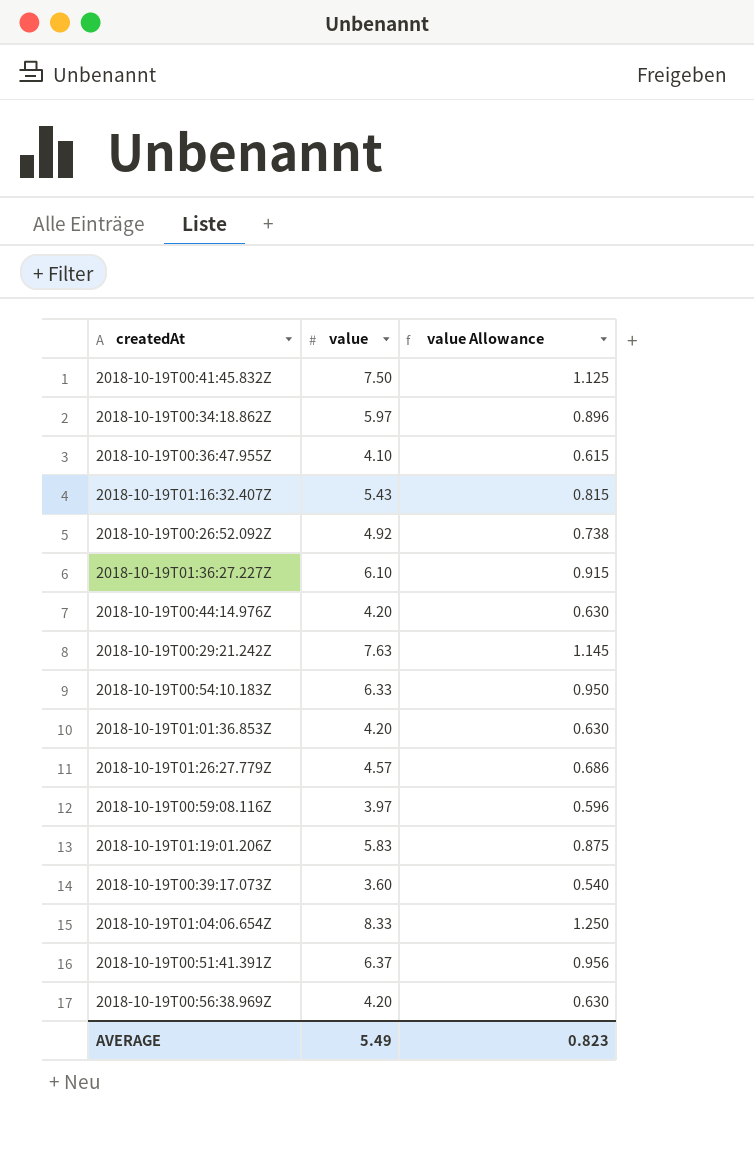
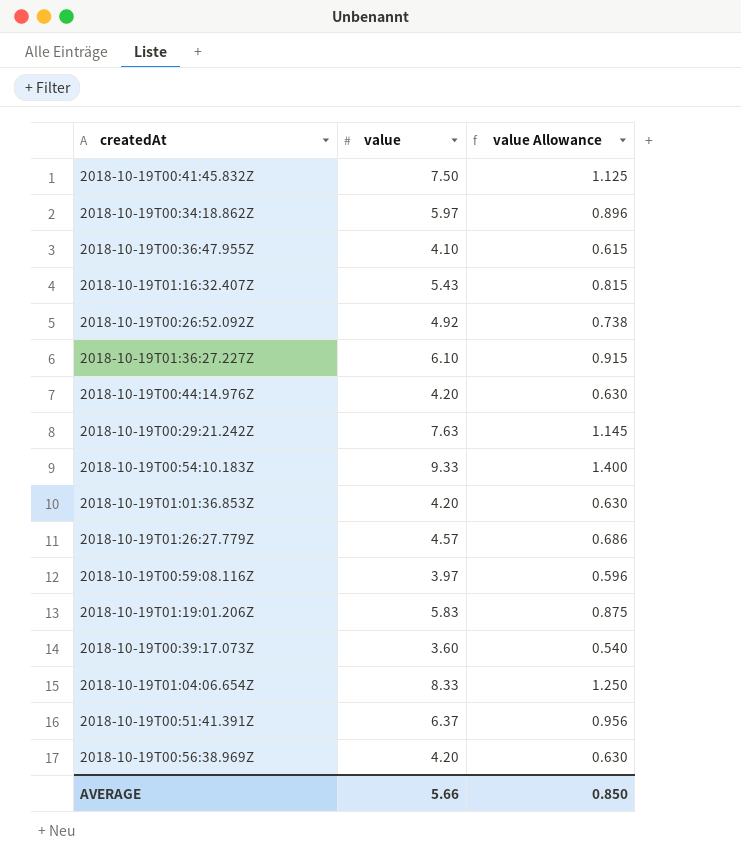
2018-10-19T00:54:10.183Z | value: 6.33 -> 9.33
2018-10-19T00:54:10.183Z | value Allowance: 0.950 -> 1.400
AVERAGE | value: 5.49 -> 5.66
AVERAGE | value Allowance: 0.823 -> 0.850

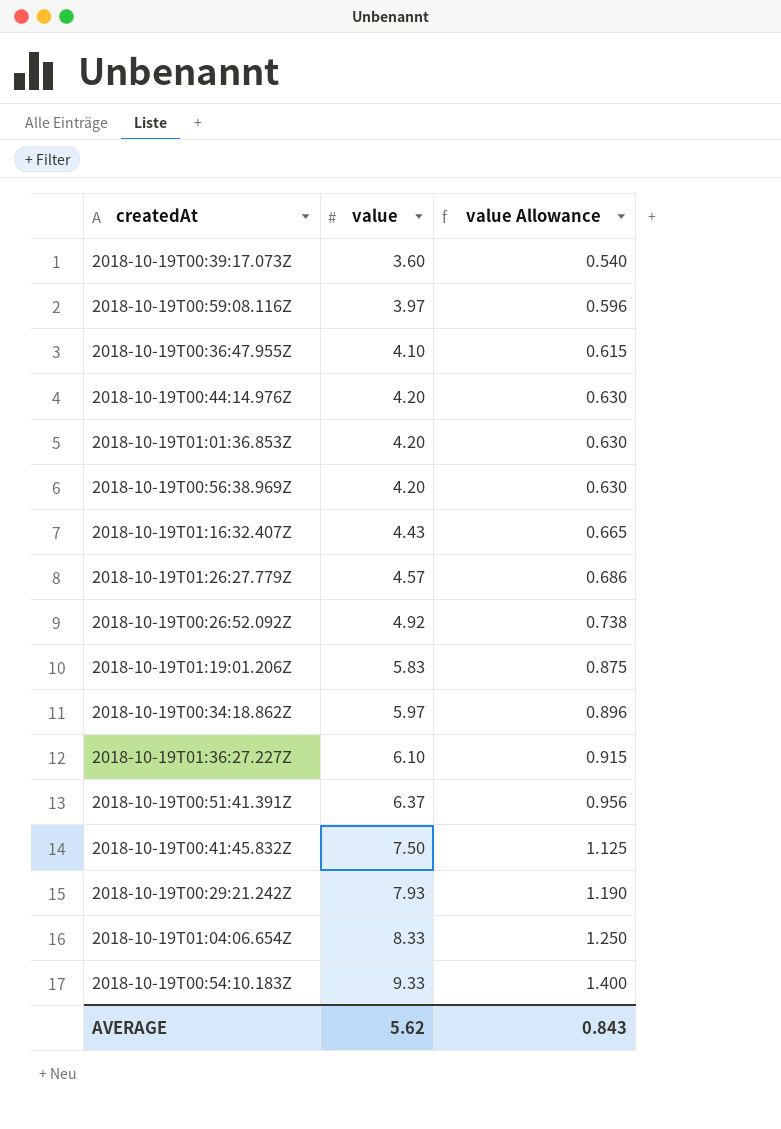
row order: none -> value ascending
2018-10-19T01:16:32.407Z | value: 5.43 -> 4.43
2018-10-19T01:16:32.407Z | value Allowance: 0.815 -> 0.665
2018-10-19T00:29:21.242Z | value: 7.63 -> 7.93
2018-10-19T00:29:21.242Z | value Allowance: 1.145 -> 1.190
AVERAGE | value: 5.66 -> 5.62
AVERAGE | value Allowance: 0.850 -> 0.843

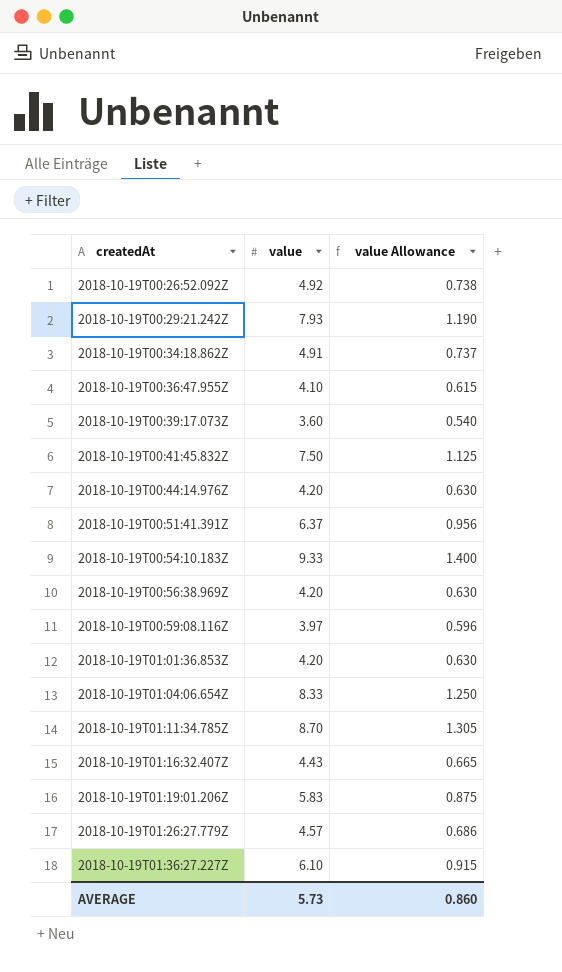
row order: value ascending -> createdAt ascending
2018-10-19T00:34:18.862Z | value: 5.97 -> 4.91
2018-10-19T00:34:18.862Z | value Allowance: 0.896 -> 0.737
row 2018-10-19T01:11:34.785Z: none -> 8.70 | 1.305
AVERAGE | value: 5.62 -> 5.73
AVERAGE | value Allowance: 0.843 -> 0.860

